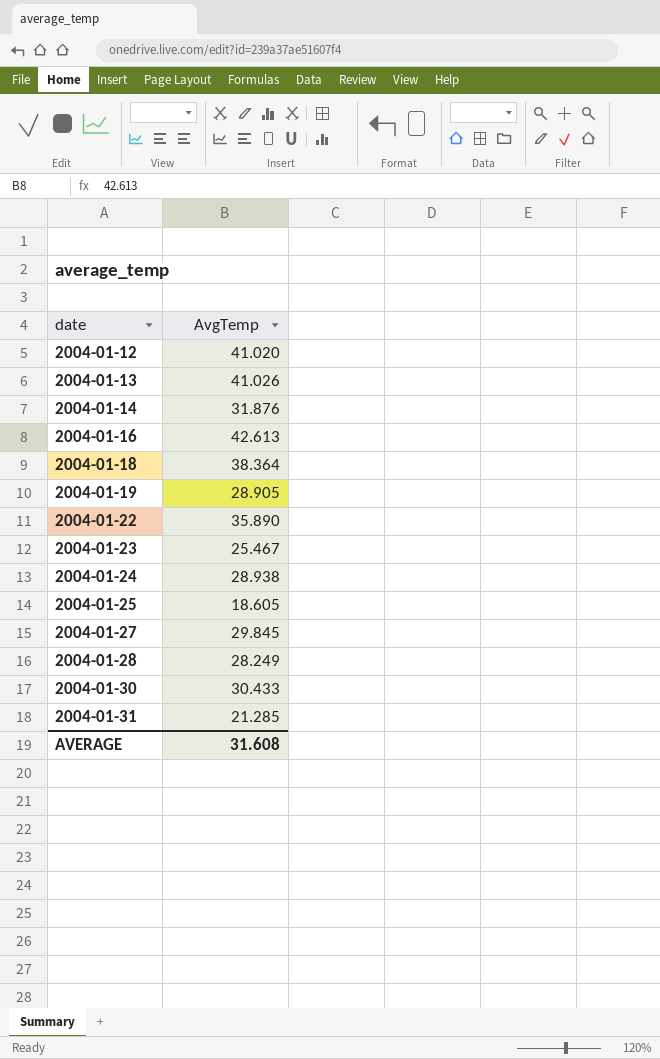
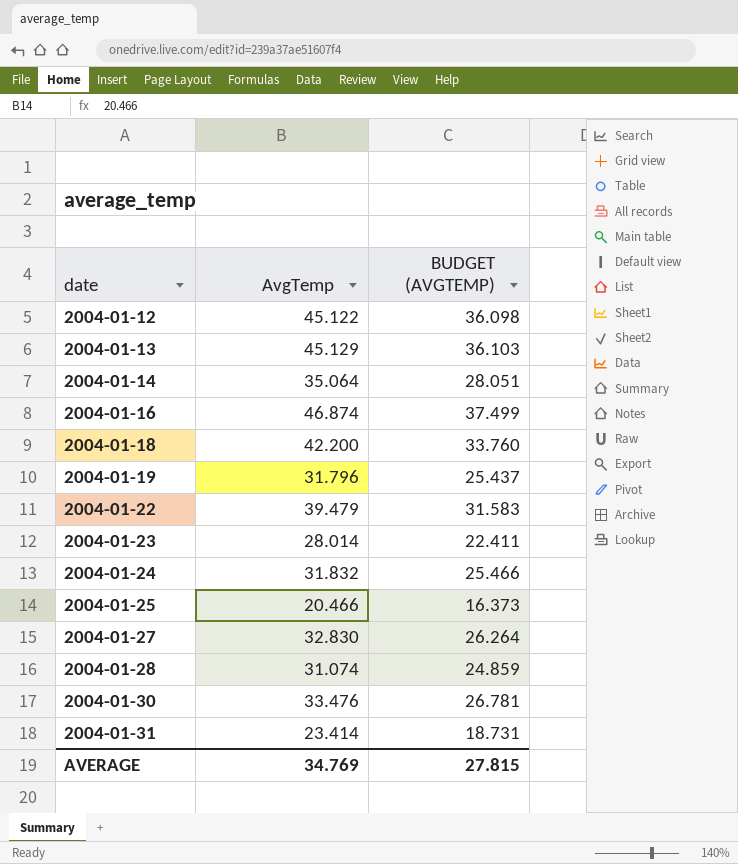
column BUDGET (AVGTEMP) | formula: none -> [AvgTemp] * 0.8
2004-01-12 | AvgTemp: 41.020 -> 45.122
2004-01-13 | AvgTemp: 41.026 -> 45.129
2004-01-14 | AvgTemp: 31.876 -> 35.064
2004-01-16 | AvgTemp: 42.613 -> 46.874
2004-01-18 | AvgTemp: 38.364 -> 42.200
2004-01-19 | AvgTemp: 28.905 -> 31.796
2004-01-22 | AvgTemp: 35.890 -> 39.479
2004-01-23 | AvgTemp: 25.467 -> 28.014
2004-01-24 | AvgTemp: 28.938 -> 31.832
2004-01-25 | AvgTemp: 18.605 -> 20.466
2004-01-27 | AvgTemp: 29.845 -> 32.830
2004-01-28 | AvgTemp: 28.249 -> 31.074
2004-01-30 | AvgTemp: 30.433 -> 33.476
2004-01-31 | AvgTemp: 21.285 -> 23.414
AVERAGE | AvgTemp: 31.608 -> 34.769

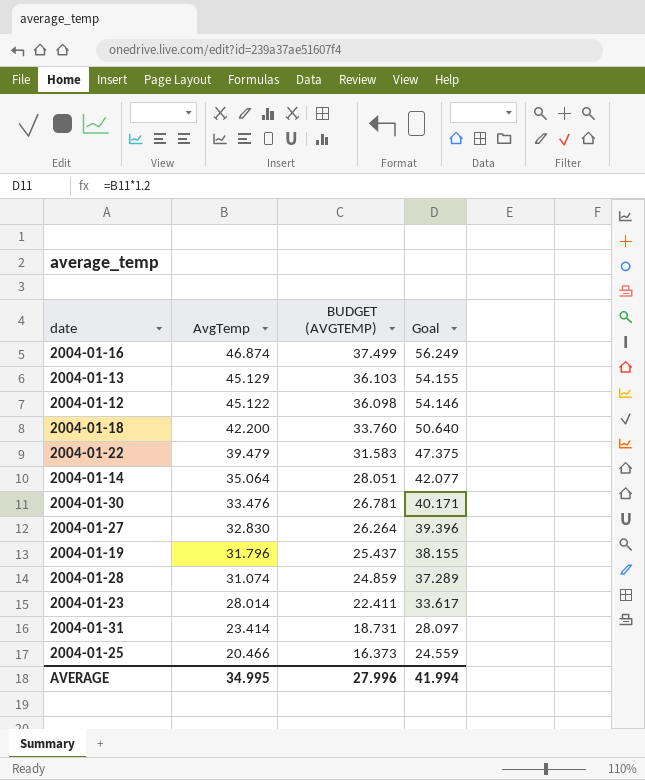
row order: date ascending -> AvgTemp descending
column Goal | formula: none -> [AvgTemp] * 1.2
row 2004-01-24: 31.832 | 25.466 -> none
AVERAGE | AvgTemp: 34.769 -> 34.995
AVERAGE | BUDGET (AVGTEMP): 27.815 -> 27.996

